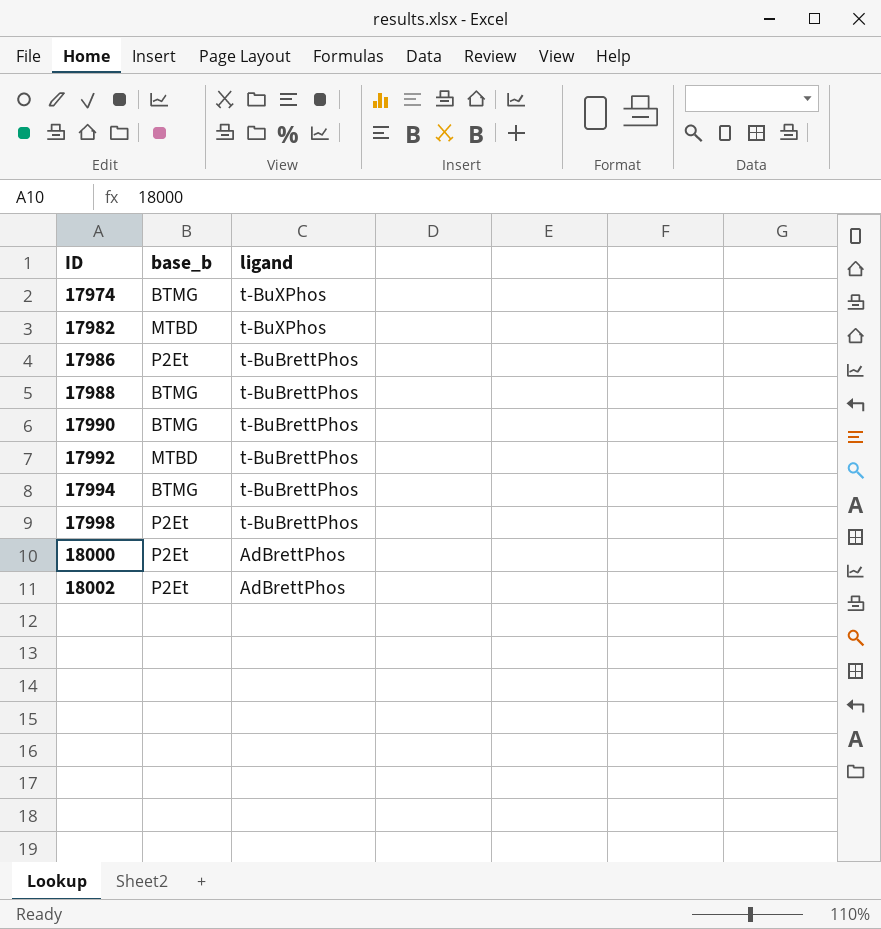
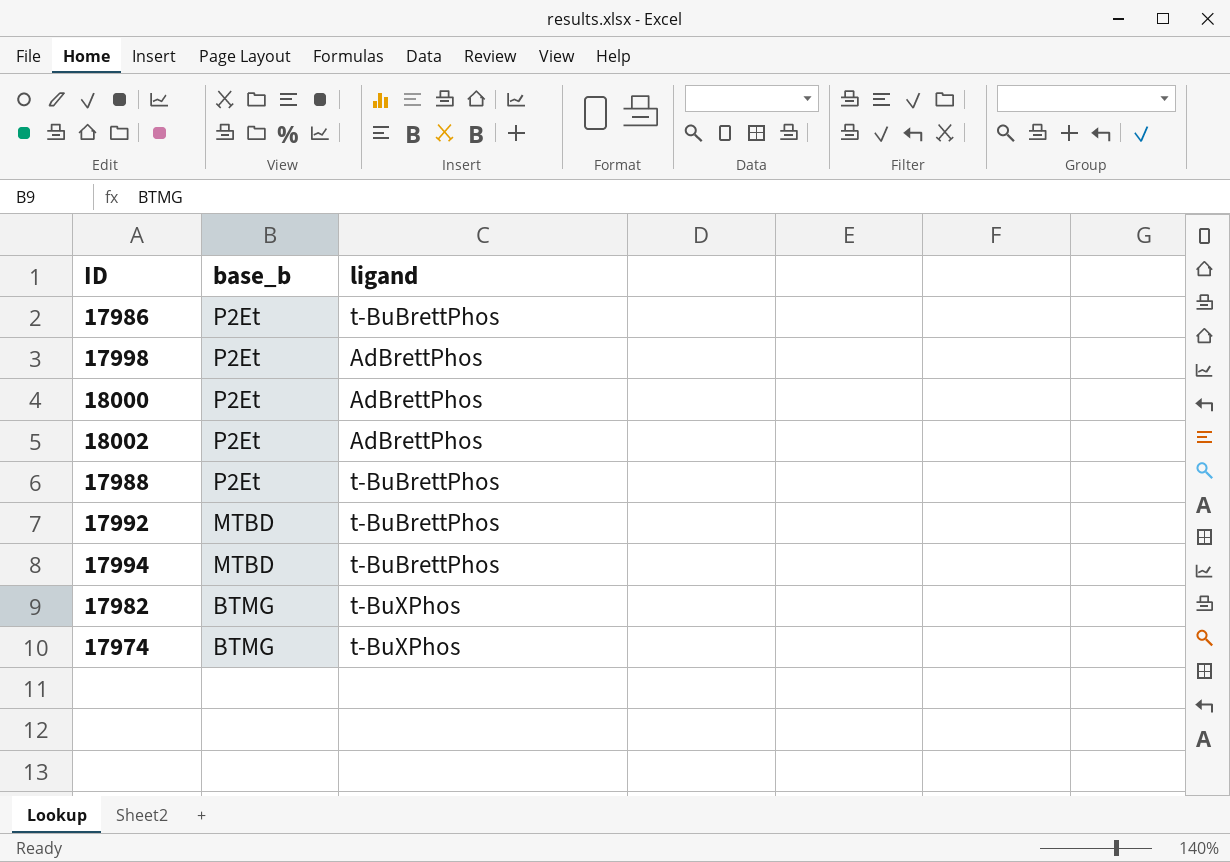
row order: ID ascending -> base_b descending
row 17990: BTMG | t-BuBrettPhos -> none
17998 | ligand: t-BuBrettPhos -> AdBrettPhos
17988 | base_b: BTMG -> P2Et
17994 | base_b: BTMG -> MTBD
17982 | base_b: MTBD -> BTMG

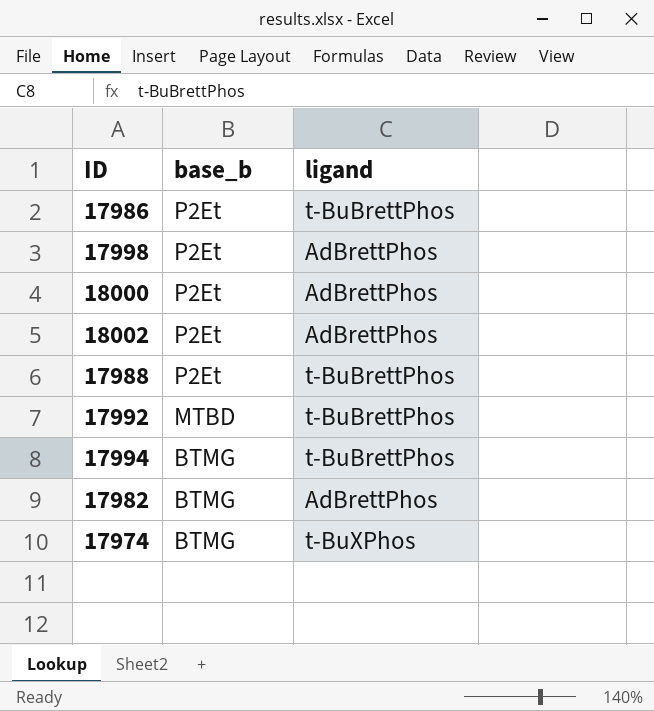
17994 | base_b: MTBD -> BTMG
17982 | ligand: t-BuXPhos -> AdBrettPhos

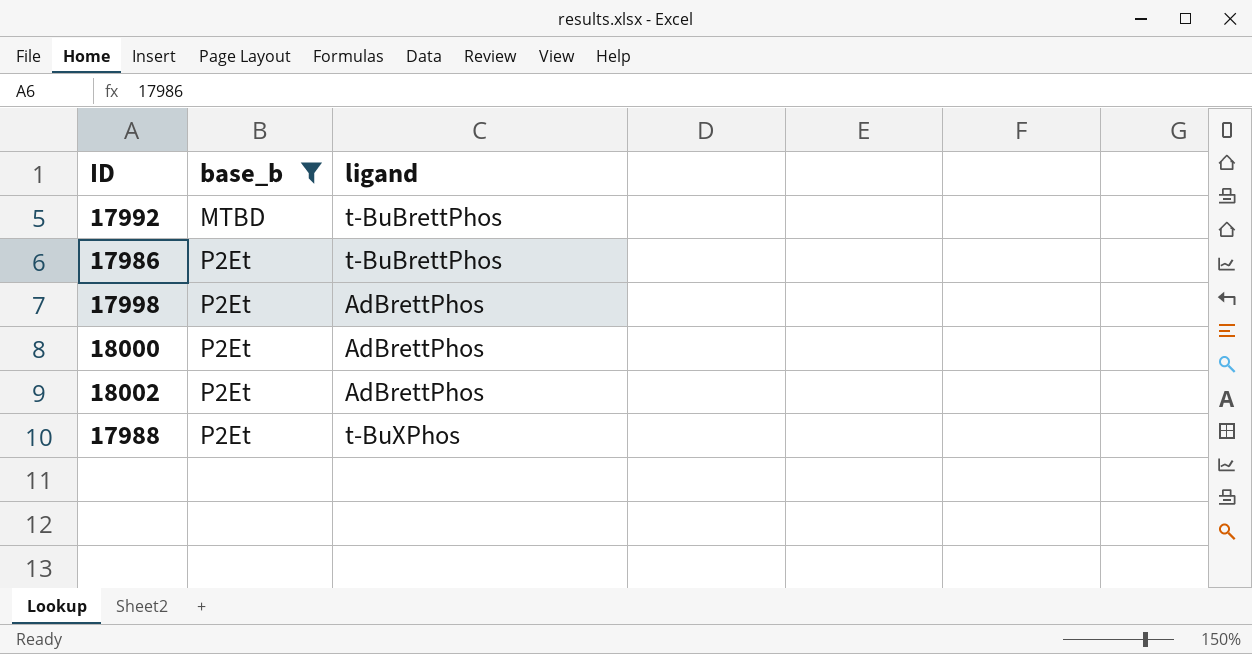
filter: none -> base_b != BTMG
row order: base_b descending -> base_b ascending
17988 | ligand: t-BuBrettPhos -> t-BuXPhos

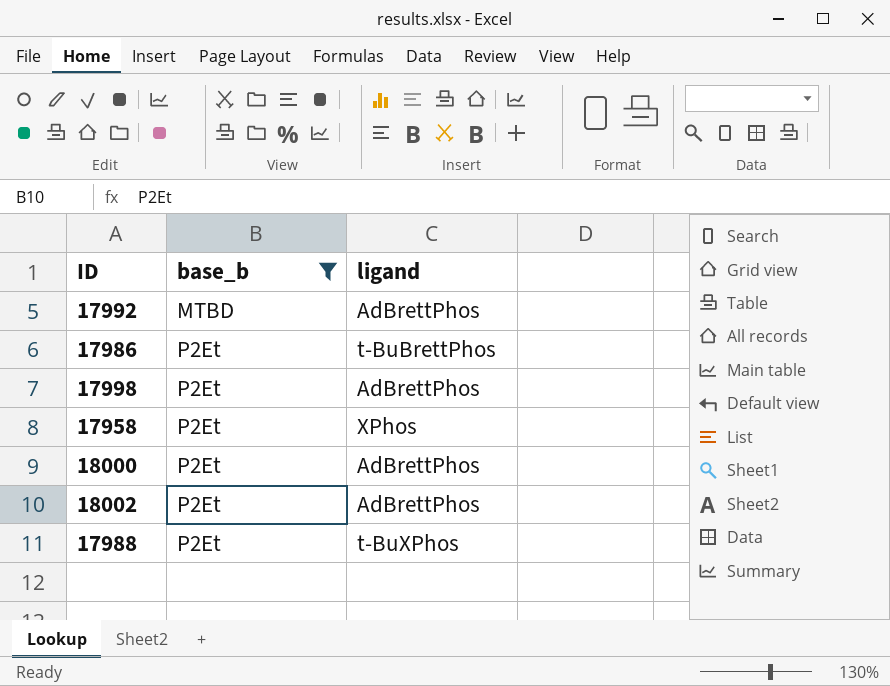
17992 | ligand: t-BuBrettPhos -> AdBrettPhos
row 17958: none -> P2Et | XPhos

